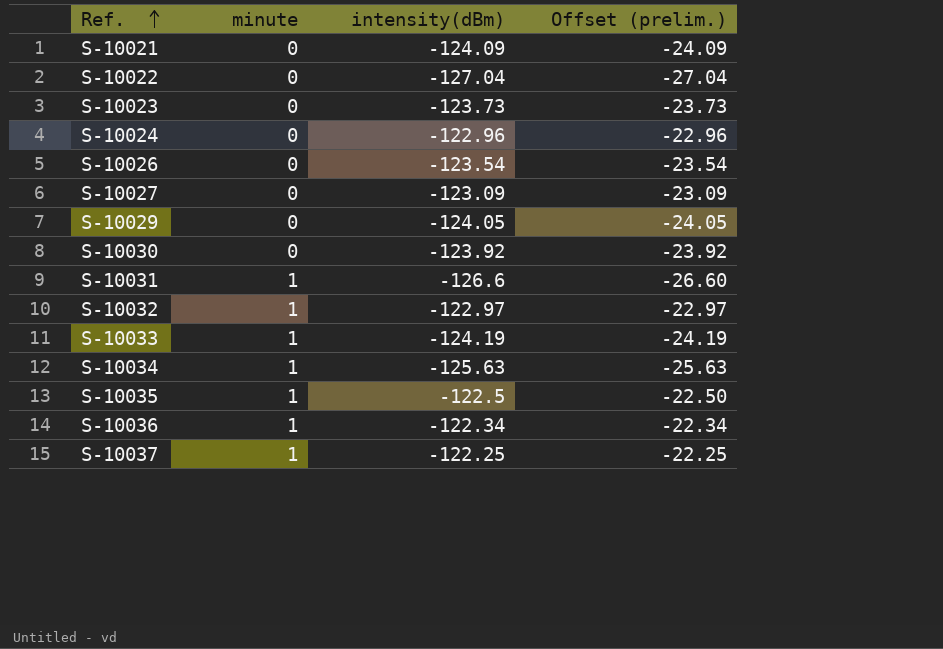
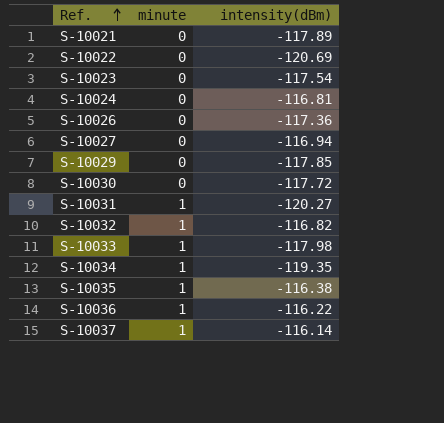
column Offset (prelim.) | formula: [intensity(dBm)] + 100 -> none
S-10021 | intensity(dBm): -124.09 -> -117.89
S-10022 | intensity(dBm): -127.04 -> -120.69
S-10023 | intensity(dBm): -123.73 -> -117.54
S-10024 | intensity(dBm): -122.96 -> -116.81
S-10026 | intensity(dBm): -123.54 -> -117.36
S-10027 | intensity(dBm): -123.09 -> -116.94
S-10029 | intensity(dBm): -124.05 -> -117.85
S-10030 | intensity(dBm): -123.92 -> -117.72
S-10031 | intensity(dBm): -126.6 -> -120.27
S-10032 | intensity(dBm): -122.97 -> -116.82
S-10033 | intensity(dBm): -124.19 -> -117.98
S-10034 | intensity(dBm): -125.63 -> -119.35
S-10035 | intensity(dBm): -122.5 -> -116.38
S-10036 | intensity(dBm): -122.34 -> -116.22
S-10037 | intensity(dBm): -122.25 -> -116.14

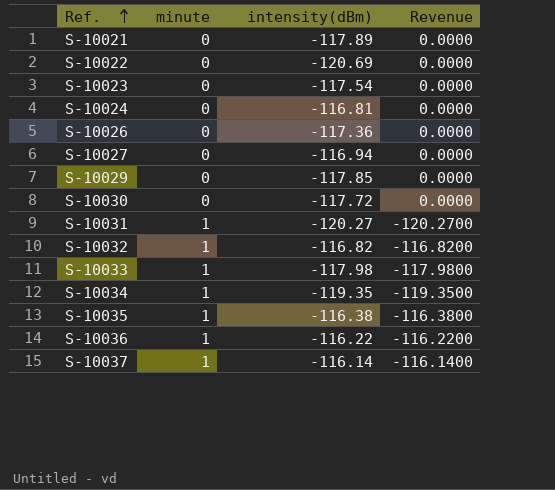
column Revenue | formula: none -> [minute] * [intensity(dBm)]

